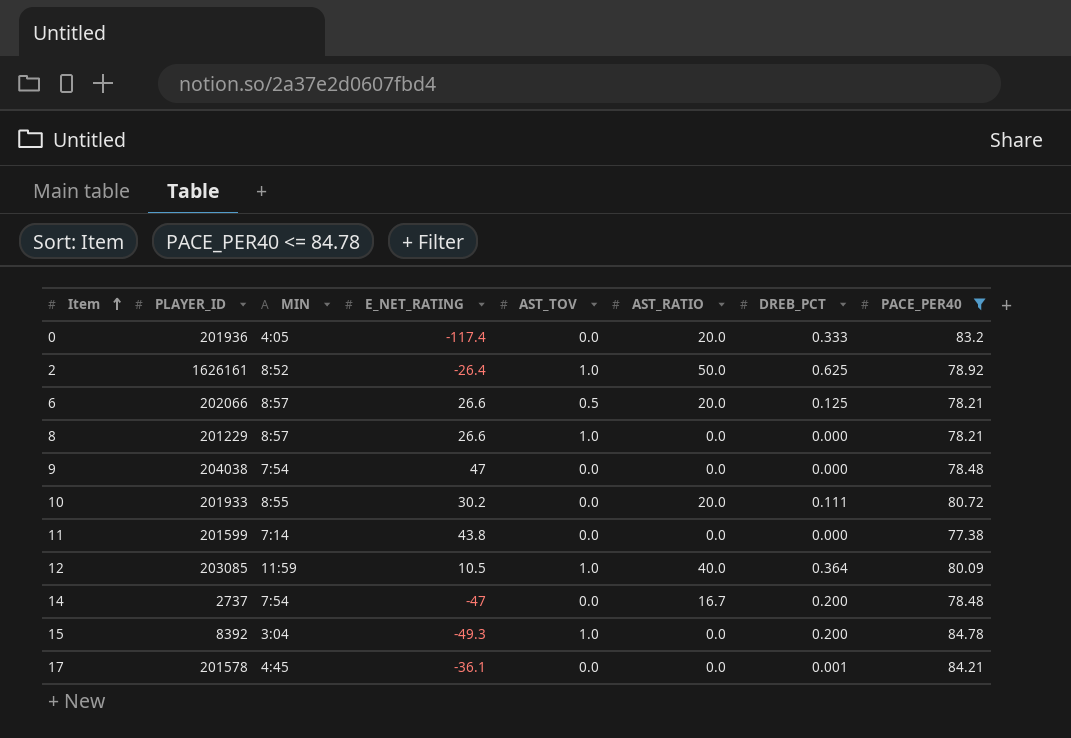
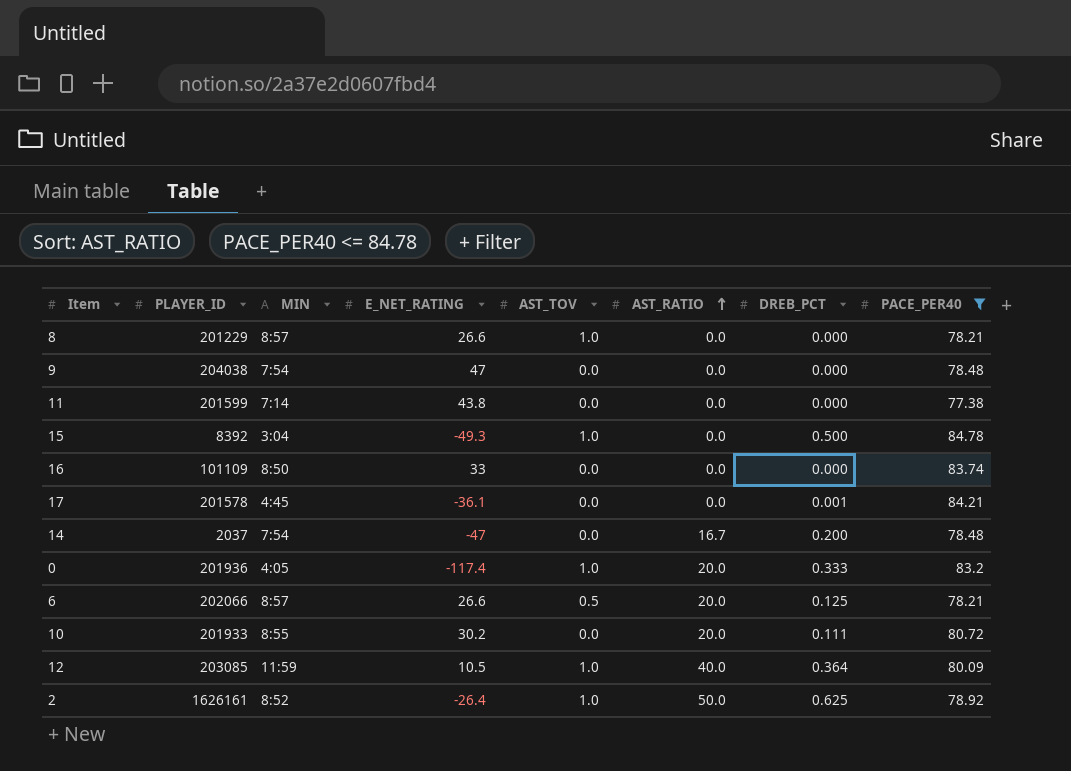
row order: Item ascending -> AST_RATIO ascending
15 | DREB_PCT: 0.200 -> 0.500
row 16: none -> 101109 | 8:50 | 33 | 0.0 | 0.0 | 0.000 | 83.74
14 | PLAYER_ID: 2737 -> 2037
0 | AST_TOV: 0.0 -> 1.0

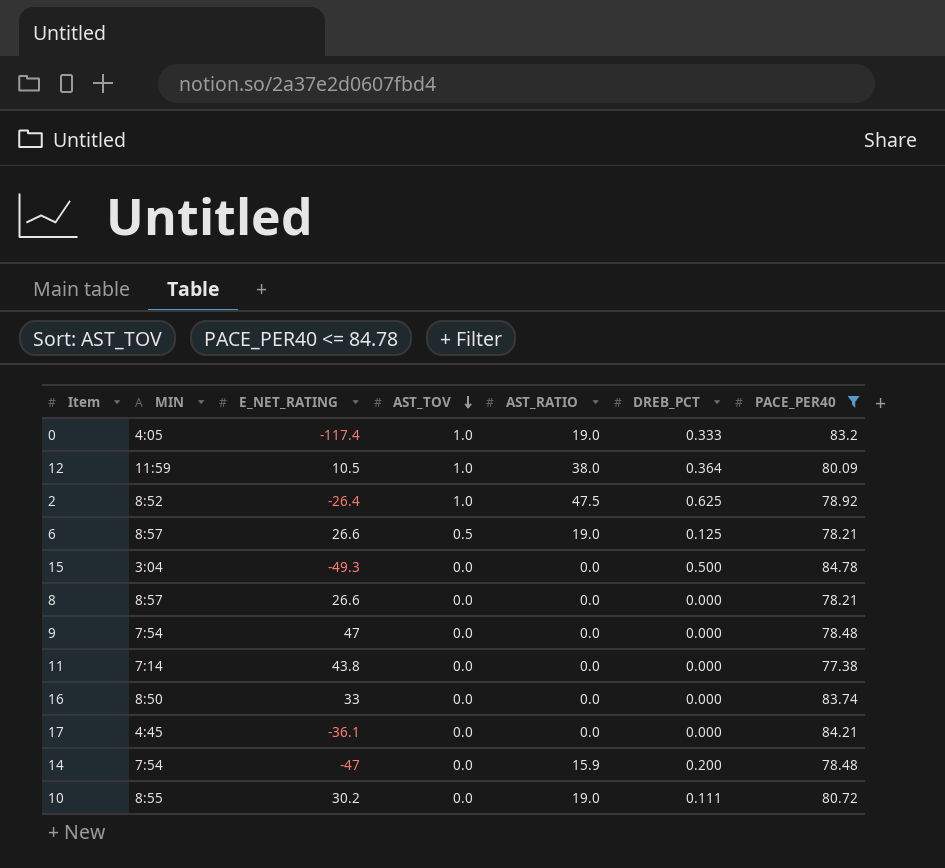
row order: AST_RATIO ascending -> AST_TOV descending
column PLAYER_ID | position: 2 -> none
0 | AST_RATIO: 20.0 -> 19.0
12 | AST_RATIO: 40.0 -> 38.0
2 | AST_RATIO: 50.0 -> 47.5
6 | AST_RATIO: 20.0 -> 19.0
15 | AST_TOV: 1.0 -> 0.0
8 | AST_TOV: 1.0 -> 0.0
17 | DREB_PCT: 0.001 -> 0.000
14 | AST_RATIO: 16.7 -> 15.9
10 | AST_RATIO: 20.0 -> 19.0

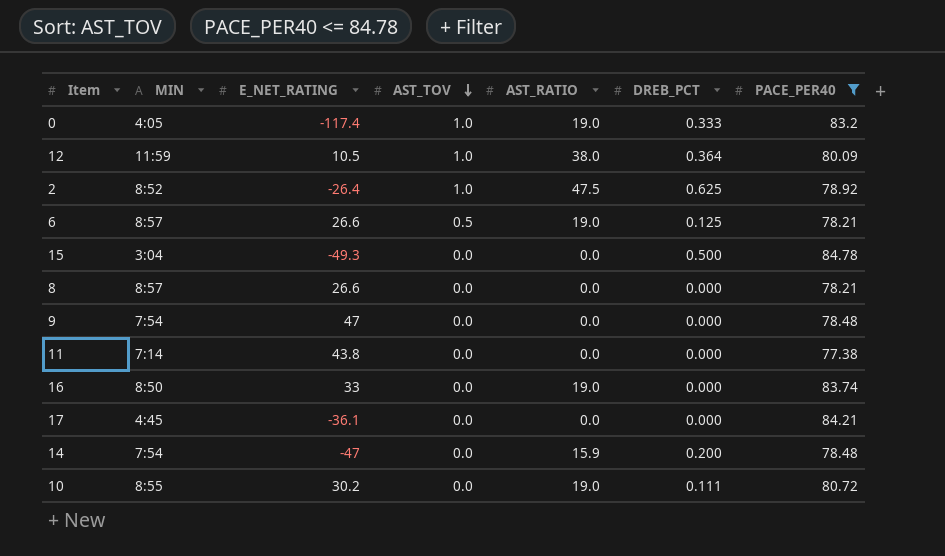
16 | AST_RATIO: 0.0 -> 19.0

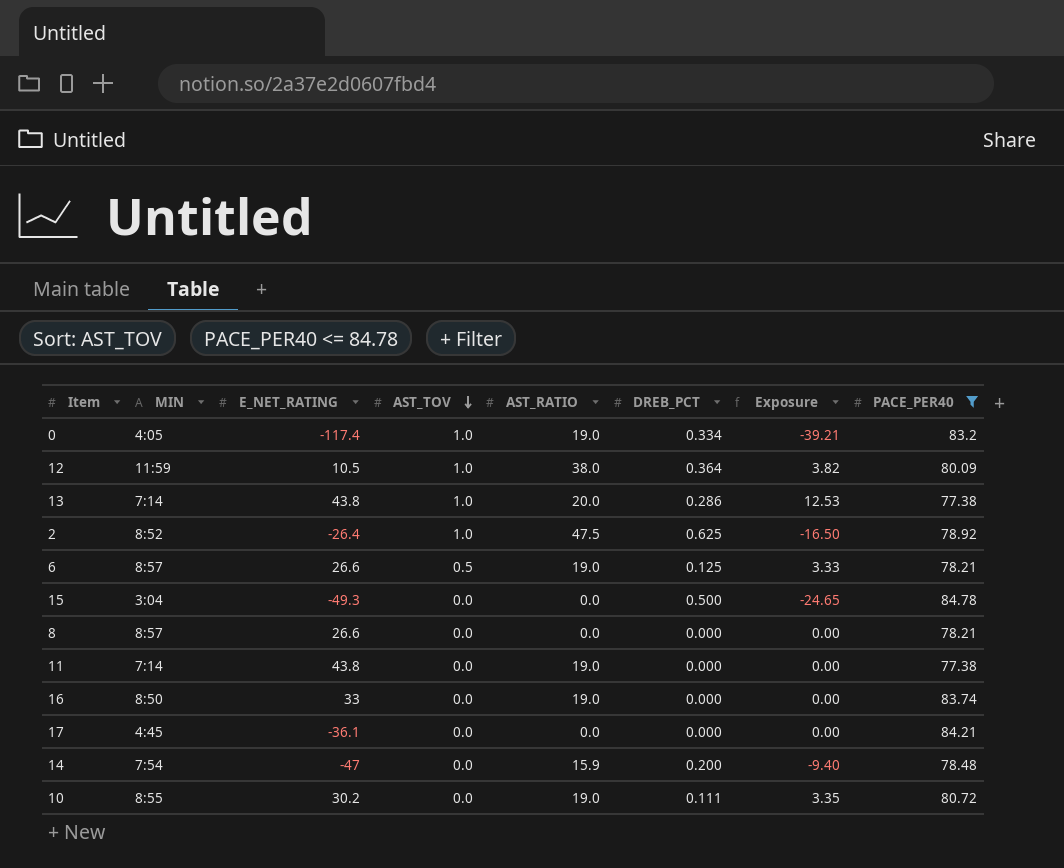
column Exposure | formula: none -> [E_NET_RATING] * [DREB_PCT]
row 9: 7:54 | 47 | 0.0 | 0.0 | 0.000 | 78.48 -> none
0 | DREB_PCT: 0.333 -> 0.334
row 13: none -> 7:14 | 43.8 | 1.0 | 20.0 | 0.286 | 12.53 | 77.38
11 | AST_RATIO: 0.0 -> 19.0

